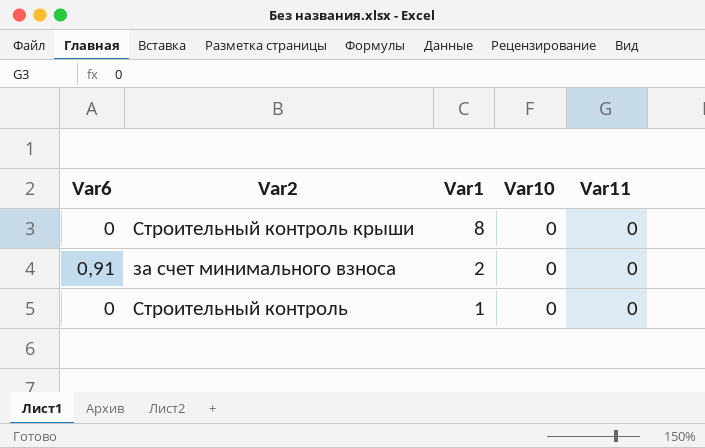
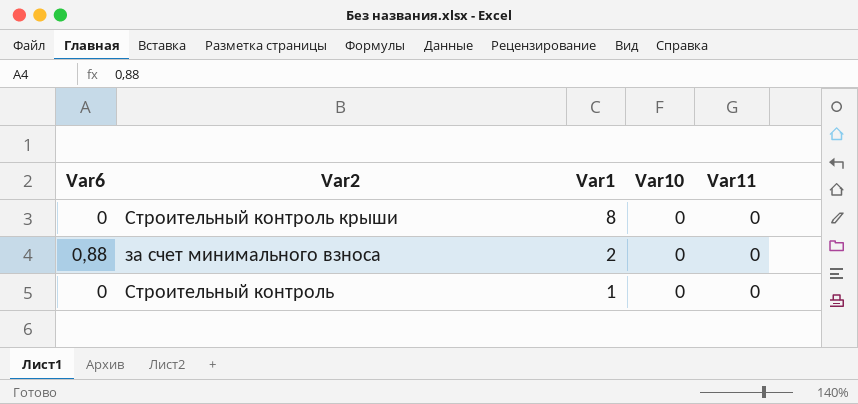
за счет минимального взноса | Var6: 0,91 -> 0,88

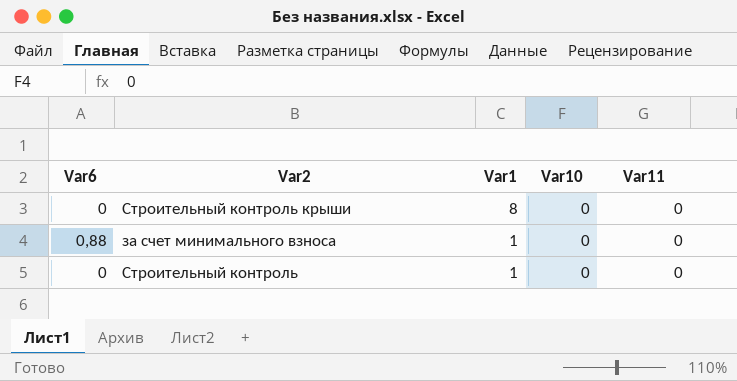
за счет минимального взноса | Var1: 2 -> 1

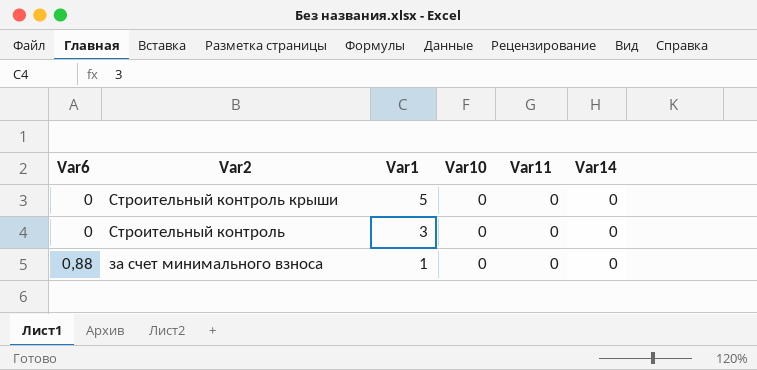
row order: Var1 descending -> Var6 ascending
column Var14 | position: none -> 6
Строительный контроль крыши | Var1: 8 -> 5
Строительный контроль | Var1: 1 -> 3

